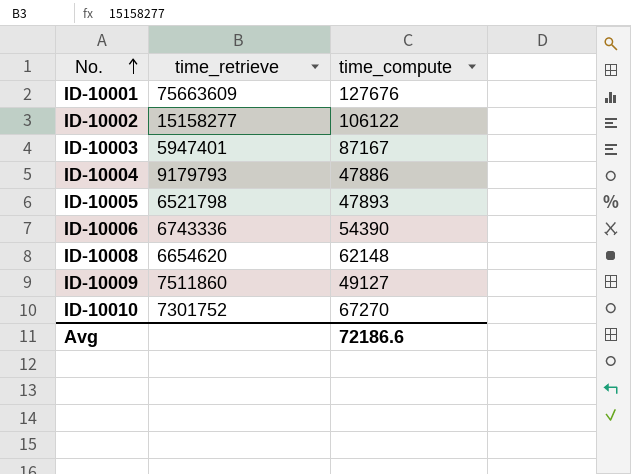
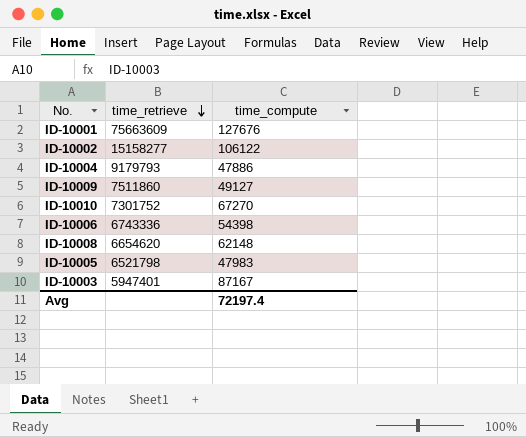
row order: No. ascending -> time_retrieve descending
ID-10006 | time_compute: 54390 -> 54398
ID-10005 | time_compute: 47893 -> 47983
Avg | time_compute: 72186.6 -> 72197.4

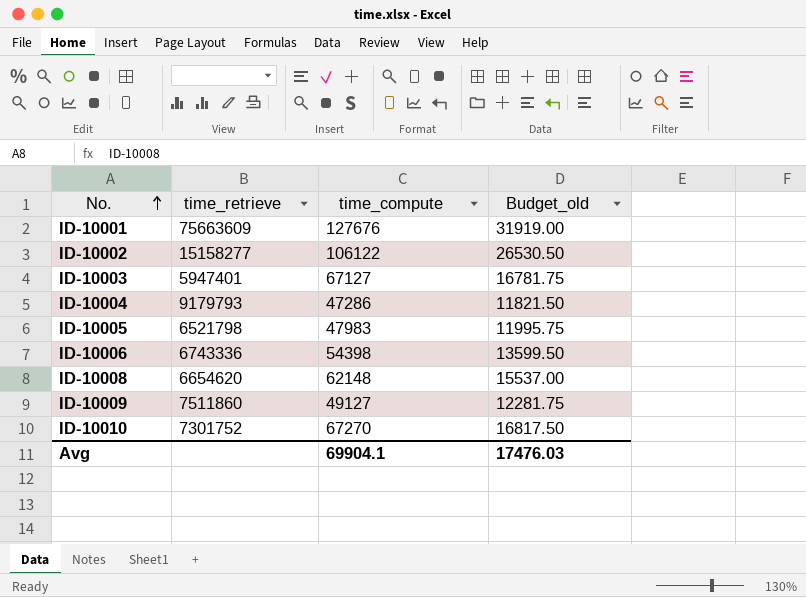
row order: time_retrieve descending -> No. ascending
column Budget_old | formula: none -> [time_compute] * 0.25
ID-10003 | time_compute: 87167 -> 67127
ID-10004 | time_compute: 47886 -> 47286
Avg | time_compute: 72197.4 -> 69904.1

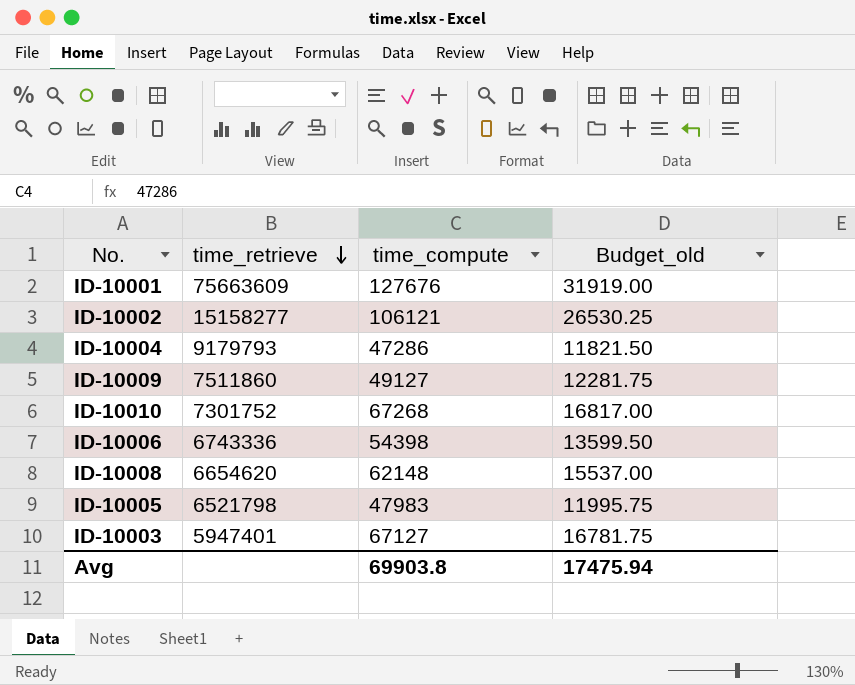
row order: No. ascending -> time_retrieve descending
ID-10002 | time_compute: 106122 -> 106121
ID-10002 | Budget_old: 26530.50 -> 26530.25
ID-10010 | time_compute: 67270 -> 67268
ID-10010 | Budget_old: 16817.50 -> 16817.00
Avg | time_compute: 69904.1 -> 69903.8
Avg | Budget_old: 17476.03 -> 17475.94

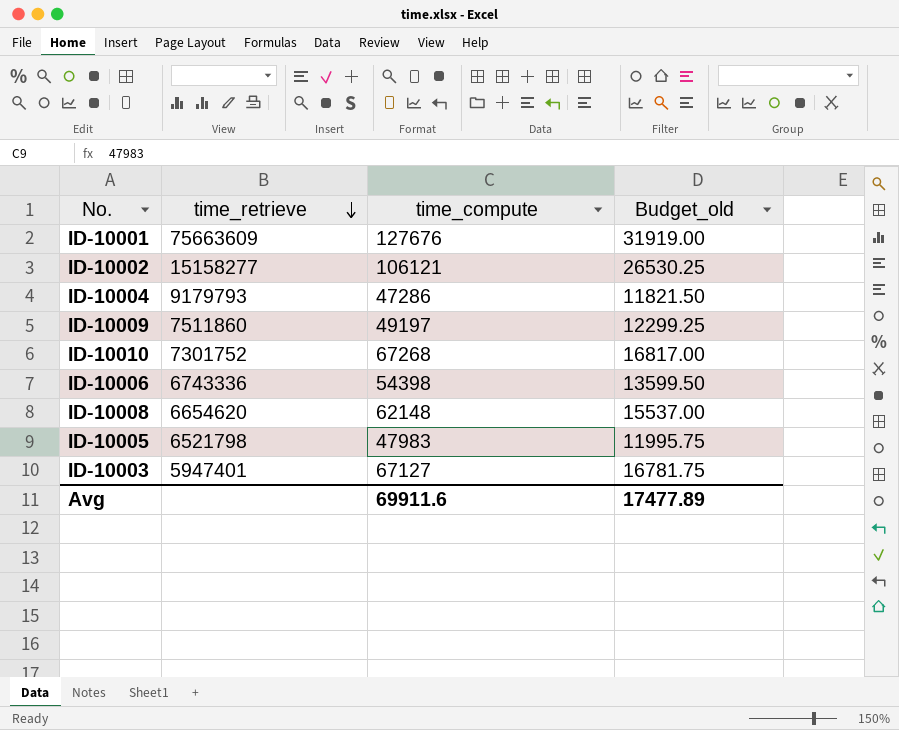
ID-10009 | time_compute: 49127 -> 49197
ID-10009 | Budget_old: 12281.75 -> 12299.25
Avg | time_compute: 69903.8 -> 69911.6
Avg | Budget_old: 17475.94 -> 17477.89

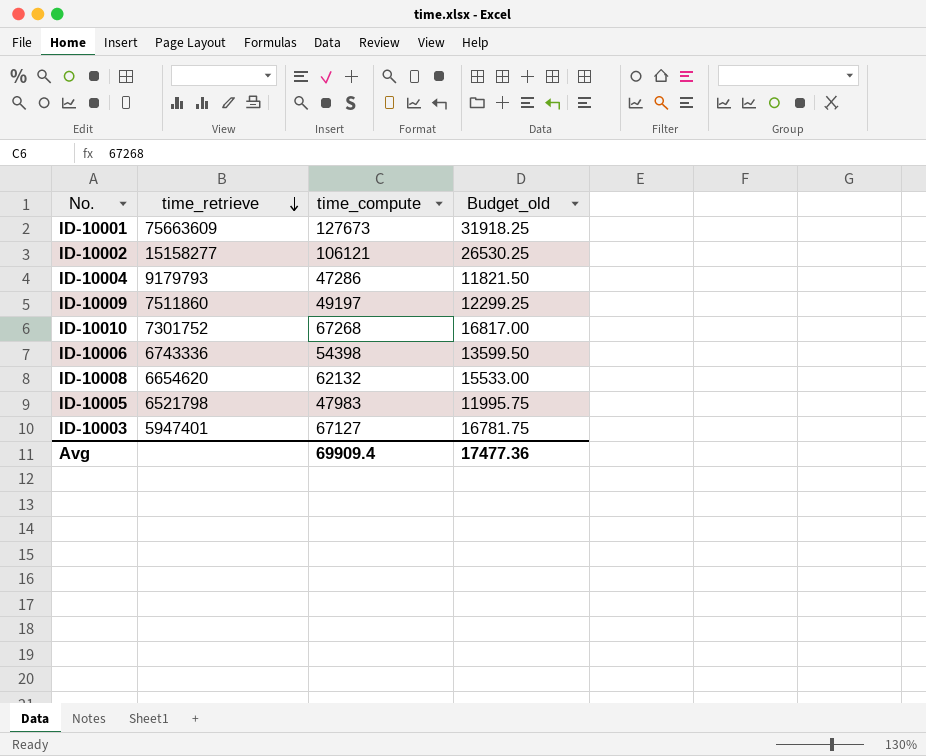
ID-10001 | time_compute: 127676 -> 127673
ID-10001 | Budget_old: 31919.00 -> 31918.25
ID-10008 | time_compute: 62148 -> 62132
ID-10008 | Budget_old: 15537.00 -> 15533.00
Avg | time_compute: 69911.6 -> 69909.4
Avg | Budget_old: 17477.89 -> 17477.36

